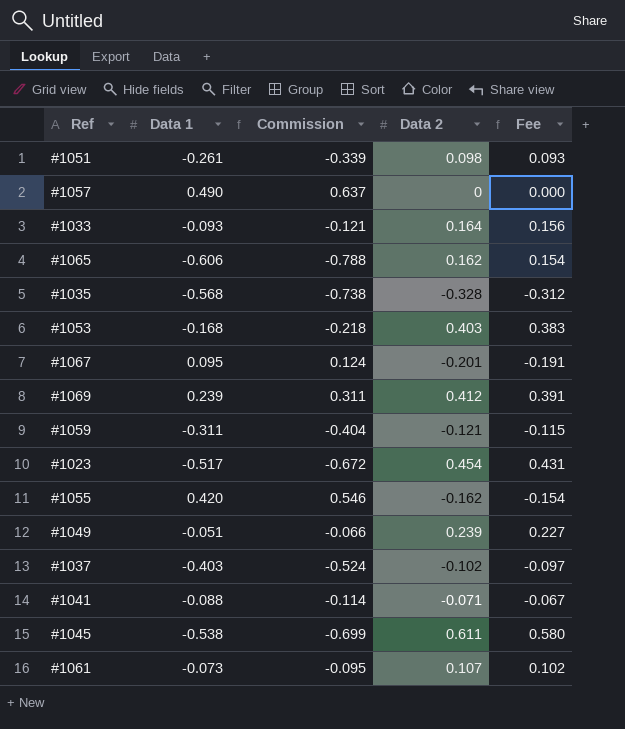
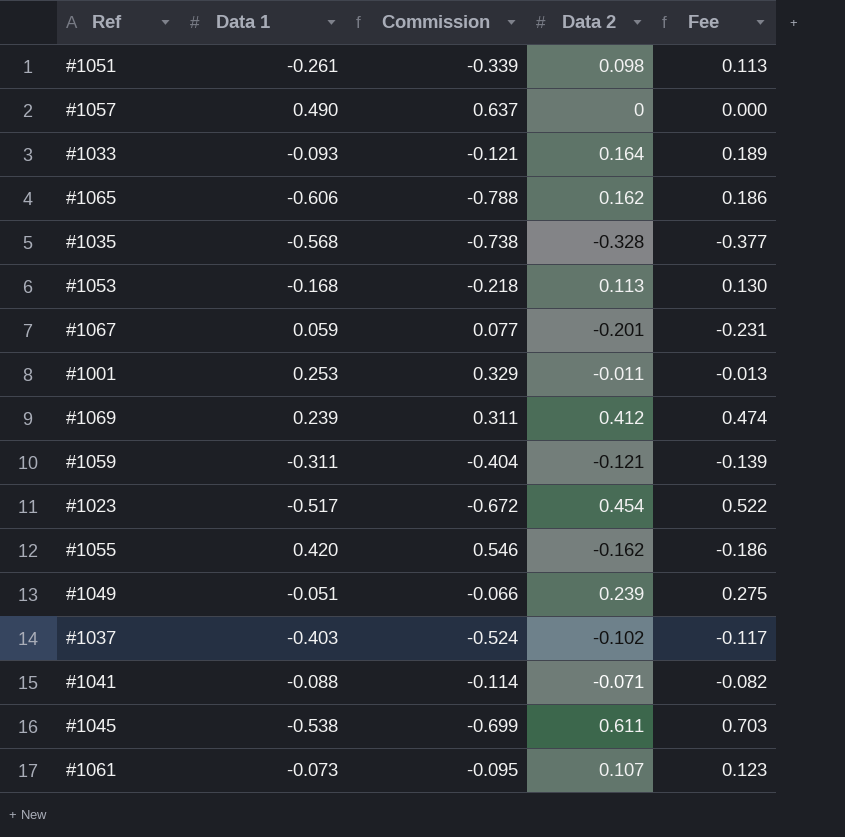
column Fee | formula: [Data 2] * 0.95 -> [Data 2] * 1.15
#1053 | Data 2: 0.403 -> 0.113
#1067 | Data 1: 0.095 -> 0.059
#1067 | Commission: 0.124 -> 0.077
row #1001: none -> 0.253 | 0.329 | -0.011 | -0.013

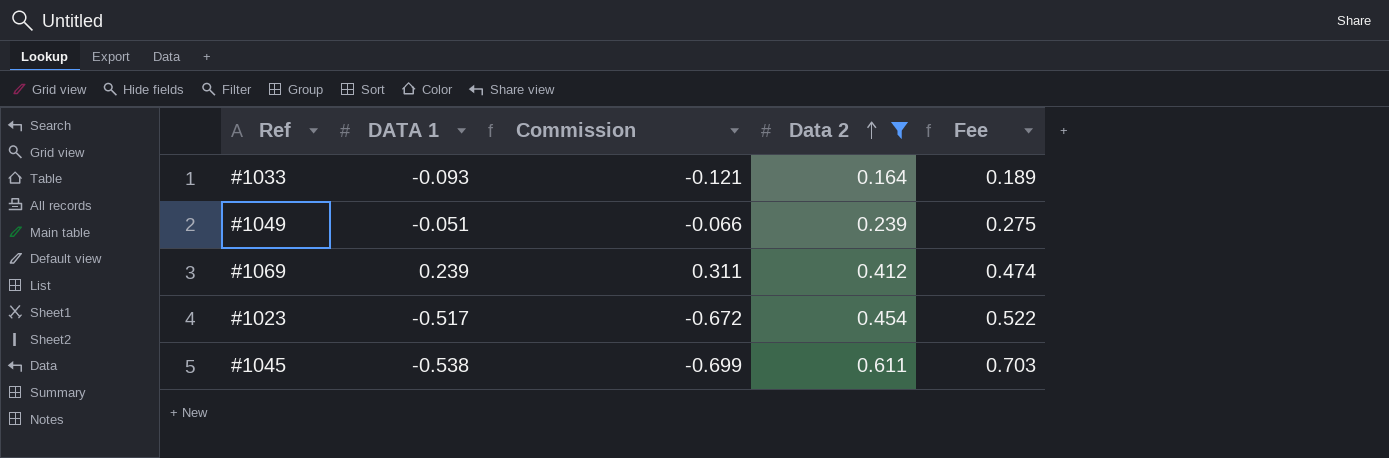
filter: none -> Data 2 >= 0.164
row order: none -> Data 2 ascending
column name: Data 1 -> DATA 1

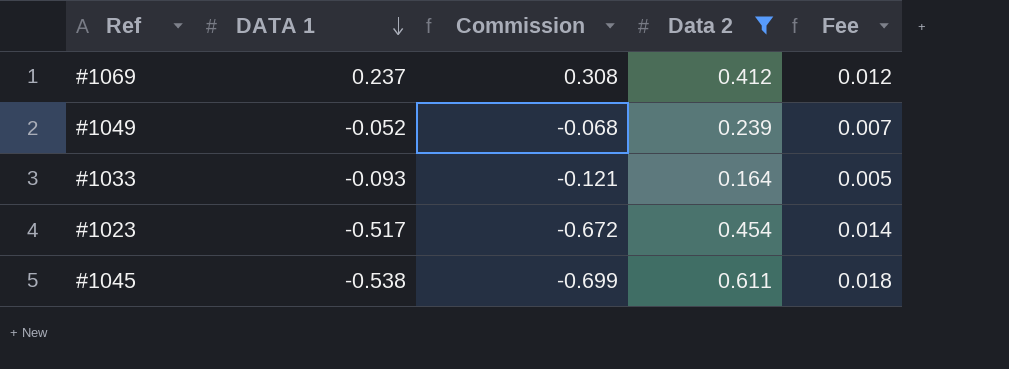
row order: Data 2 ascending -> DATA 1 descending
column Fee | formula: [Data 2] * 1.15 -> [Data 2] * 0.03
#1069 | DATA 1: 0.239 -> 0.237
#1069 | Commission: 0.311 -> 0.308
#1049 | DATA 1: -0.051 -> -0.052
#1049 | Commission: -0.066 -> -0.068

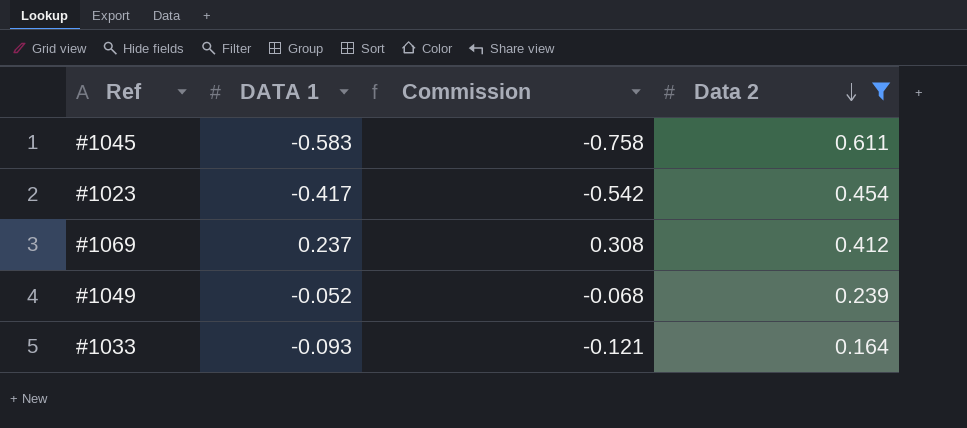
row order: DATA 1 descending -> Data 2 descending
column Fee | formula: [Data 2] * 0.03 -> none
#1045 | DATA 1: -0.538 -> -0.583
#1045 | Commission: -0.699 -> -0.758
#1023 | DATA 1: -0.517 -> -0.417
#1023 | Commission: -0.672 -> -0.542

